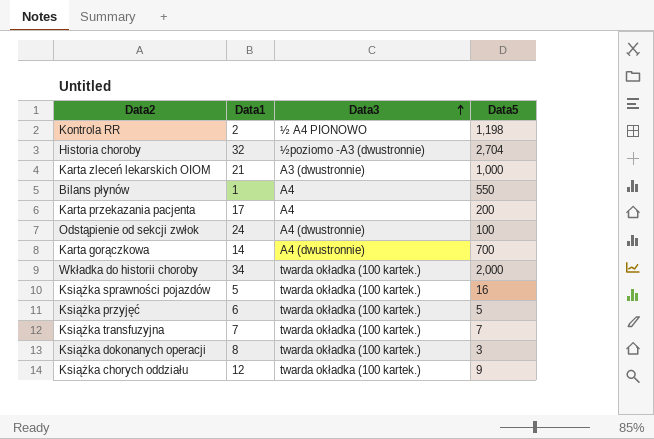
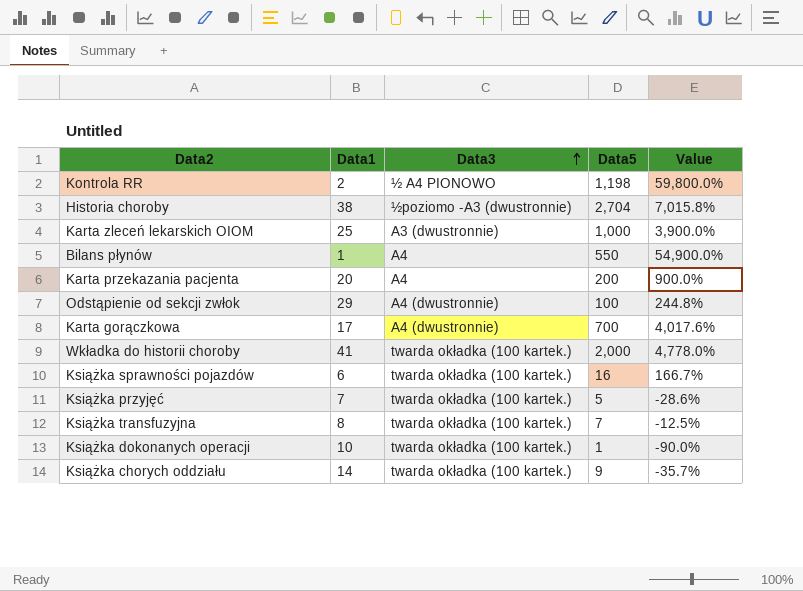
column Value | formula: none -> ([Data5] - [Data1]) / [Data1]
Historia choroby | Data1: 32 -> 38
Karta zleceń lekarskich OIOM | Data1: 21 -> 25
Karta przekazania pacjenta | Data1: 17 -> 20
Odstąpienie od sekcji zwłok | Data1: 24 -> 29
Karta gorączkowa | Data1: 14 -> 17
Wkładka do historii choroby | Data1: 34 -> 41
Książka sprawności pojazdów | Data1: 5 -> 6
Książka przyjęć | Data1: 6 -> 7
Książka transfuzyjna | Data1: 7 -> 8
Książka dokonanych operacji | Data1: 8 -> 10
Książka dokonanych operacji | Data5: 3 -> 1
Książka chorych oddziału | Data1: 12 -> 14

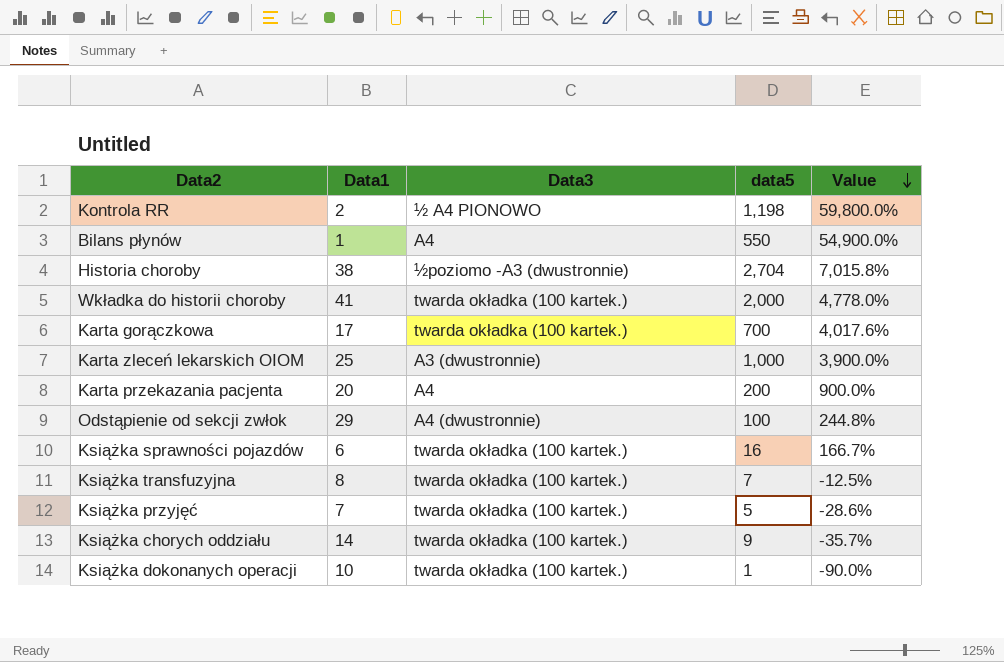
row order: Data3 ascending -> Value descending
column name: Data5 -> data5
Karta gorączkowa | Data3: A4 (dwustronnie) -> twarda okładka (100 kartek.)

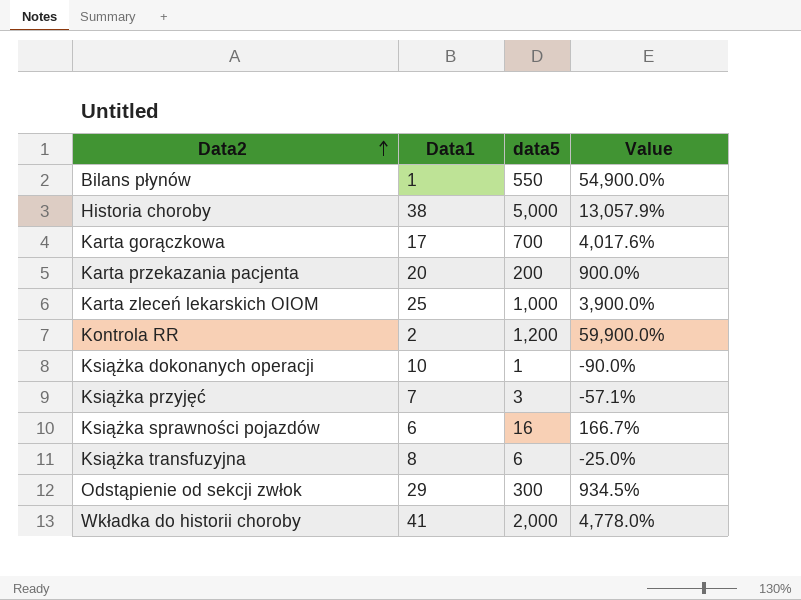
row order: Value descending -> Data2 ascending
column Data3 | position: 3 -> none
row Książka chorych oddziału: 14 | twarda okładka (100 kartek.) | 9 | -35.7% -> none
Historia choroby | data5: 2,704 -> 5,000
Historia choroby | Value: 7,015.8% -> 13,057.9%
Kontrola RR | data5: 1,198 -> 1,200
Kontrola RR | Value: 59,800.0% -> 59,900.0%
Książka przyjęć | data5: 5 -> 3
Książka przyjęć | Value: -28.6% -> -57.1%
Książka transfuzyjna | data5: 7 -> 6
Książka transfuzyjna | Value: -12.5% -> -25.0%
Odstąpienie od sekcji zwłok | data5: 100 -> 300
Odstąpienie od sekcji zwłok | Value: 244.8% -> 934.5%

